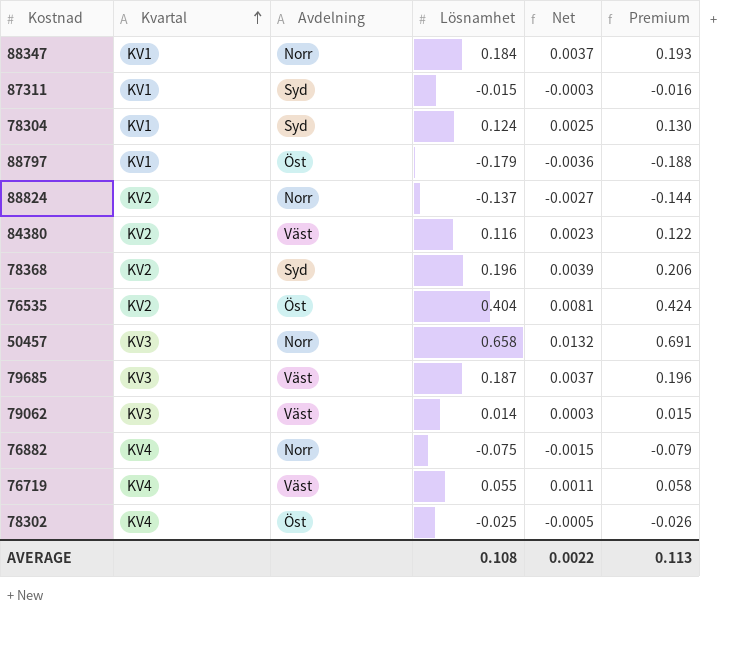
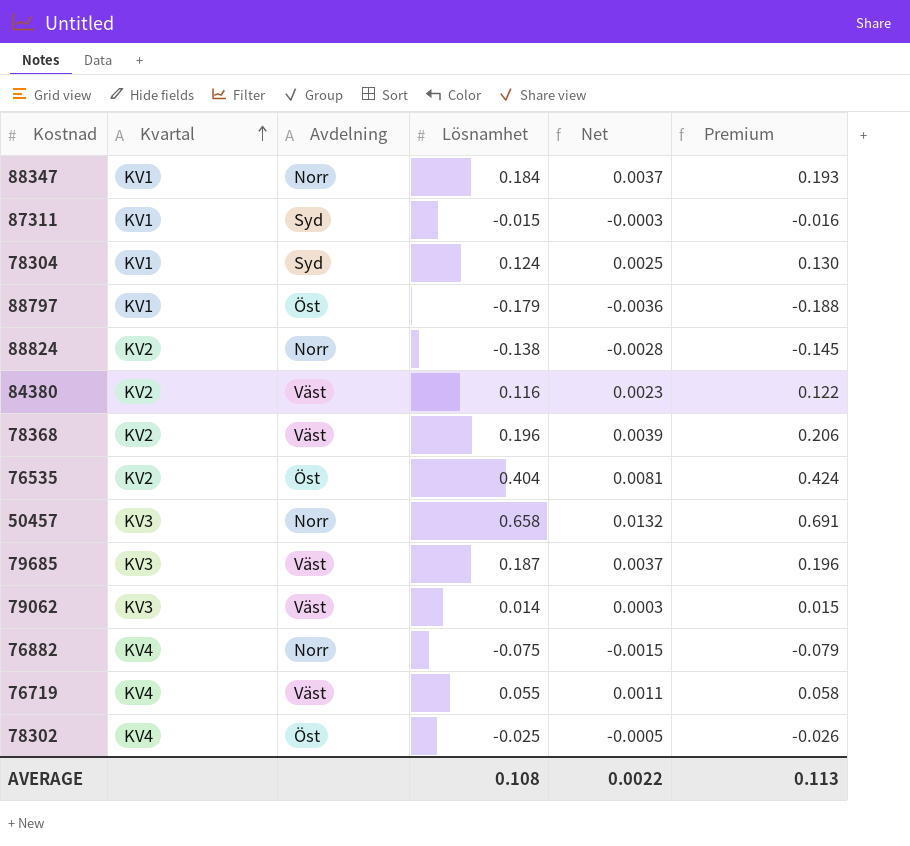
88824 | Lösnamhet: -0.137 -> -0.138
88824 | Net: -0.0027 -> -0.0028
88824 | Premium: -0.144 -> -0.145
78368 | Avdelning: Syd -> Väst

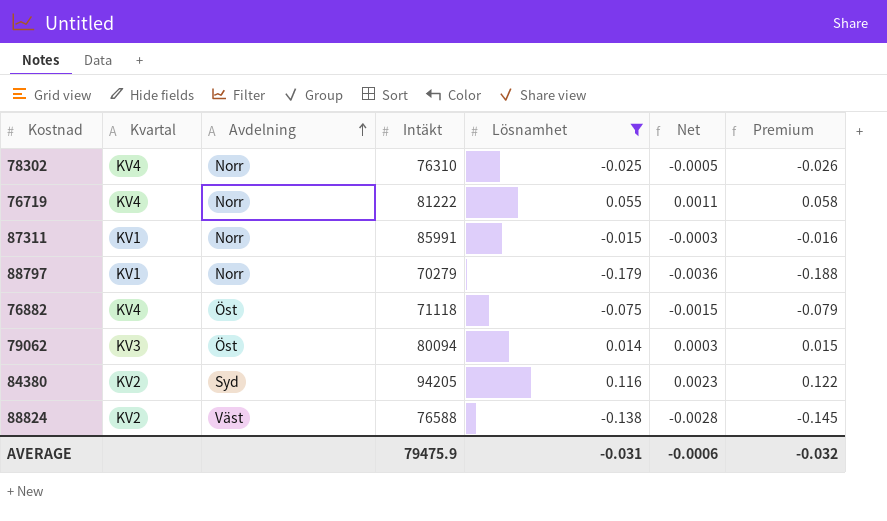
filter: none -> Lösnamhet <= 0.116
row order: Kvartal ascending -> Avdelning ascending
column Intäkt | position: none -> 4
78302 | Avdelning: Öst -> Norr
76719 | Avdelning: Väst -> Norr
87311 | Avdelning: Syd -> Norr
88797 | Avdelning: Öst -> Norr
76882 | Avdelning: Norr -> Öst
79062 | Avdelning: Väst -> Öst
84380 | Avdelning: Väst -> Syd
88824 | Avdelning: Norr -> Väst
AVERAGE | Lösnamhet: 0.108 -> -0.031
AVERAGE | Net: 0.0022 -> -0.0006
AVERAGE | Premium: 0.113 -> -0.032

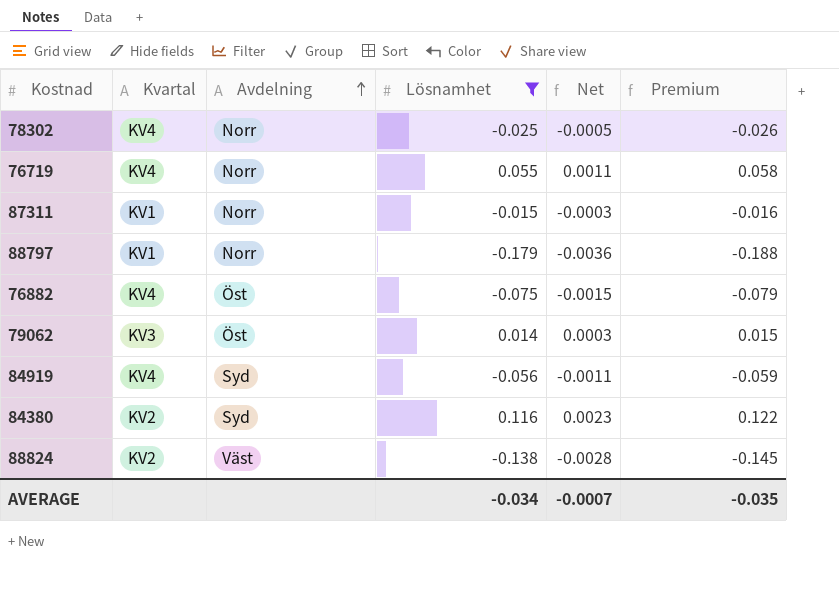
column Intäkt | position: 4 -> none
row 84919: none -> KV4 | Syd | -0.056 | -0.0011 | -0.059
AVERAGE | Lösnamhet: -0.031 -> -0.034
AVERAGE | Net: -0.0006 -> -0.0007
AVERAGE | Premium: -0.032 -> -0.035

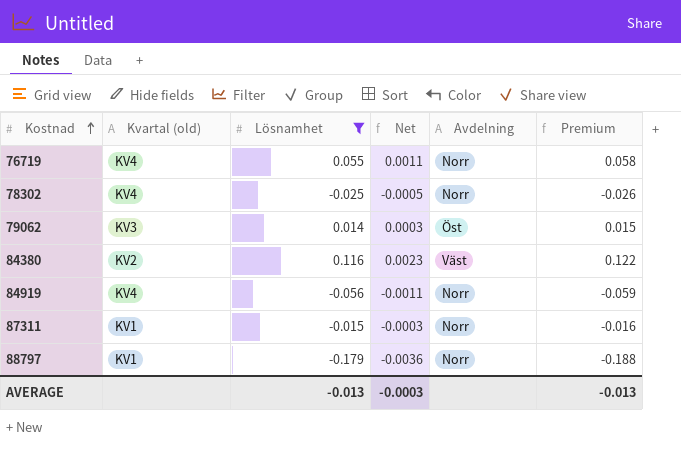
row order: Avdelning ascending -> Kostnad ascending
column name: Kvartal -> Kvartal (old)
column Avdelning | position: 3 -> 5
row 76882: KV4 | Öst | -0.075 | -0.0015 | -0.079 -> none
row 88824: KV2 | Väst | -0.138 | -0.0028 | -0.145 -> none
84380 | Avdelning: Syd -> Väst
84919 | Avdelning: Syd -> Norr
AVERAGE | Lösnamhet: -0.034 -> -0.013
AVERAGE | Net: -0.0007 -> -0.0003
AVERAGE | Premium: -0.035 -> -0.013

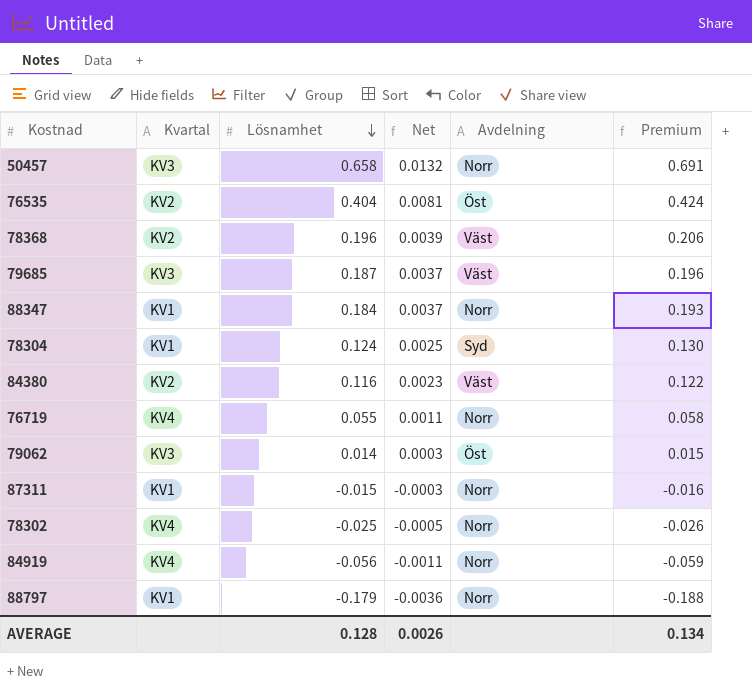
filter: Lösnamhet <= 0.116 -> none
row order: Kostnad ascending -> Lösnamhet descending
column name: Kvartal (old) -> Kvartal
AVERAGE | Lösnamhet: -0.013 -> 0.128
AVERAGE | Net: -0.0003 -> 0.0026
AVERAGE | Premium: -0.013 -> 0.134

